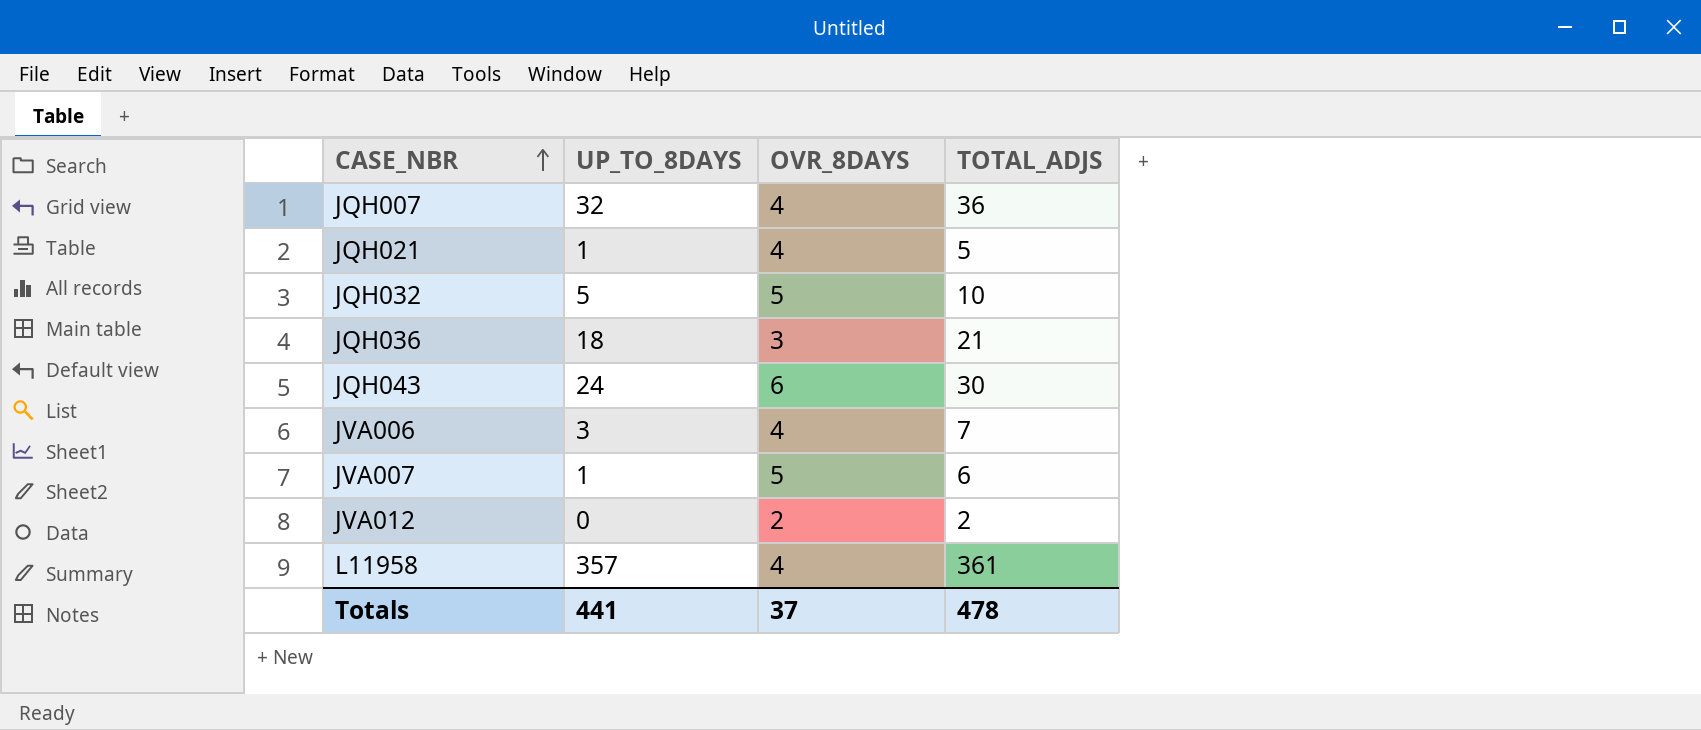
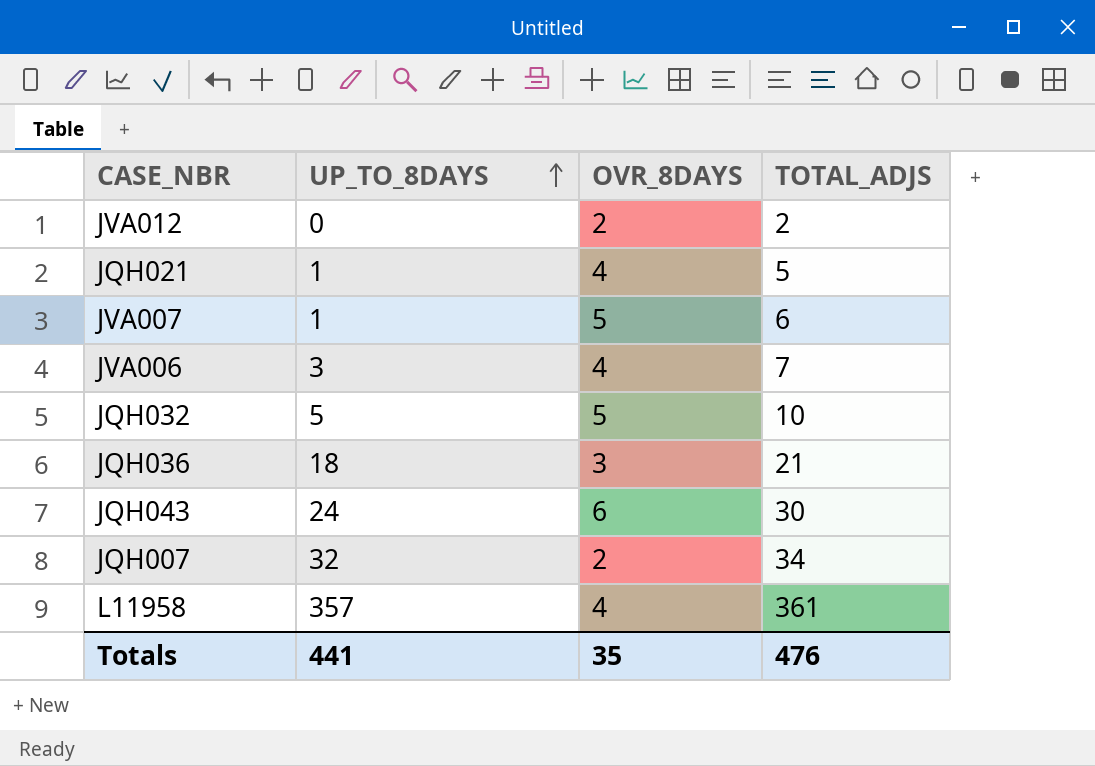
row order: CASE_NBR ascending -> UP_TO_8DAYS ascending
JQH007 | OVR_8DAYS: 4 -> 2
JQH007 | TOTAL_ADJS: 36 -> 34
Totals | OVR_8DAYS: 37 -> 35
Totals | TOTAL_ADJS: 478 -> 476

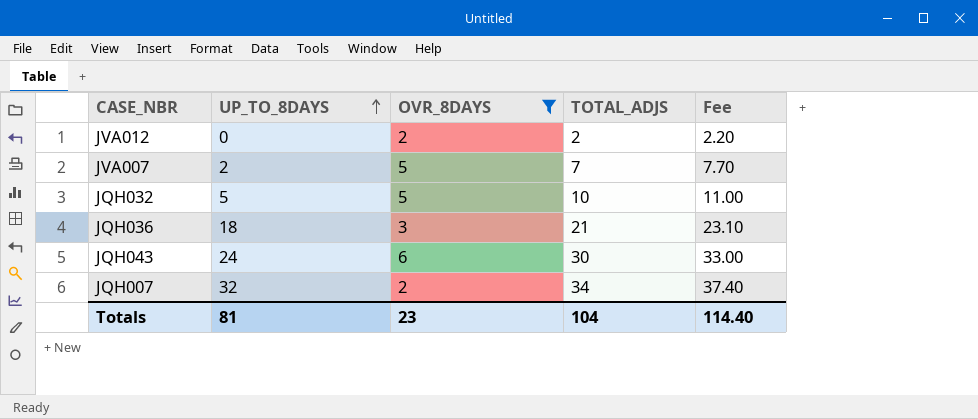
filter: none -> OVR_8DAYS != 4
column Fee | formula: none -> [TOTAL_ADJS] * 1.1
JVA007 | UP_TO_8DAYS: 1 -> 2
JVA007 | TOTAL_ADJS: 6 -> 7
Totals | UP_TO_8DAYS: 441 -> 81
Totals | OVR_8DAYS: 35 -> 23
Totals | TOTAL_ADJS: 476 -> 104

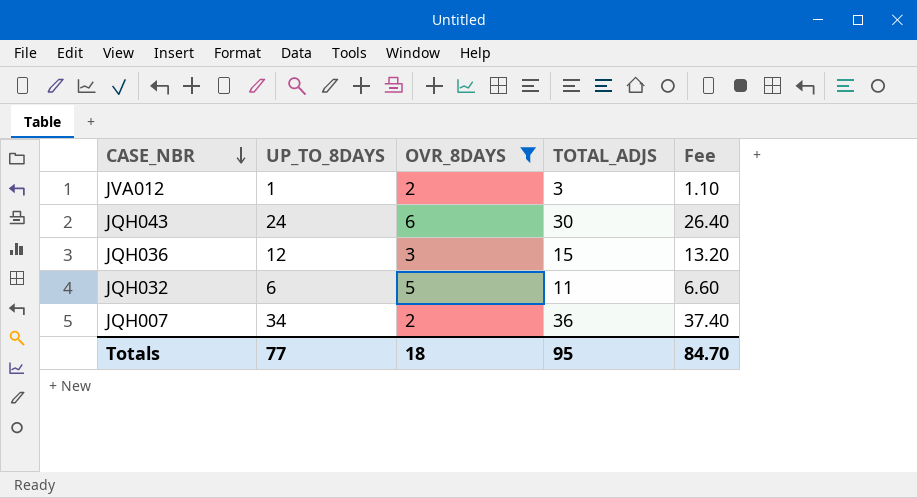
row order: UP_TO_8DAYS ascending -> CASE_NBR descending
column Fee | formula: [TOTAL_ADJS] * 1.1 -> [UP_TO_8DAYS] * 1.1
row JVA007: 2 | 5 | 7 | 7.70 -> none
JVA012 | UP_TO_8DAYS: 0 -> 1
JVA012 | TOTAL_ADJS: 2 -> 3
JQH036 | UP_TO_8DAYS: 18 -> 12
JQH036 | TOTAL_ADJS: 21 -> 15
JQH032 | UP_TO_8DAYS: 5 -> 6
JQH032 | TOTAL_ADJS: 10 -> 11
JQH007 | UP_TO_8DAYS: 32 -> 34
JQH007 | TOTAL_ADJS: 34 -> 36
Totals | UP_TO_8DAYS: 81 -> 77
Totals | OVR_8DAYS: 23 -> 18
Totals | TOTAL_ADJS: 104 -> 95
Totals | Fee: 114.40 -> 84.70

